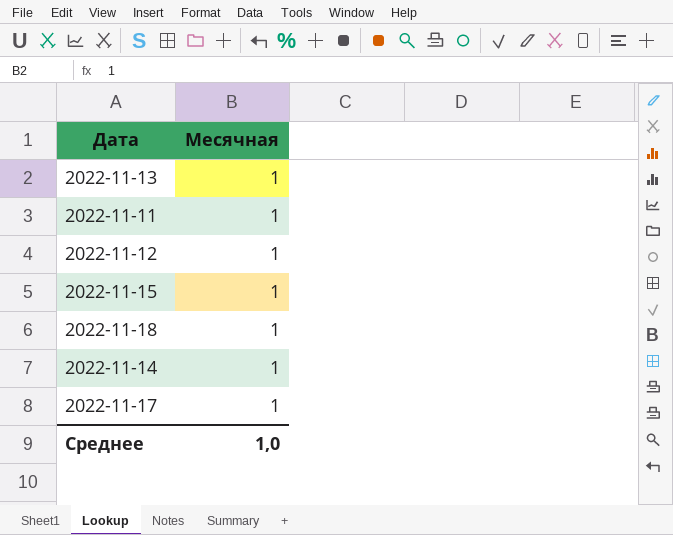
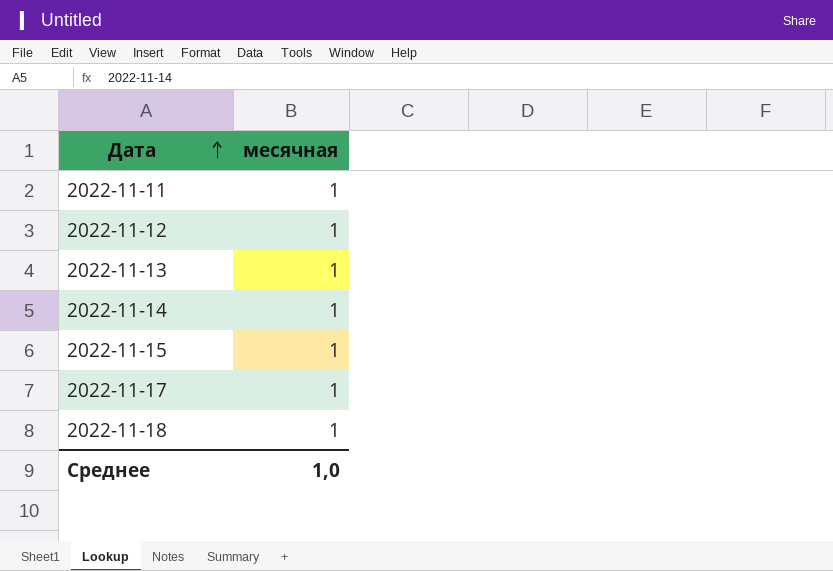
row order: none -> Дата ascending
column name: Месячная -> месячная

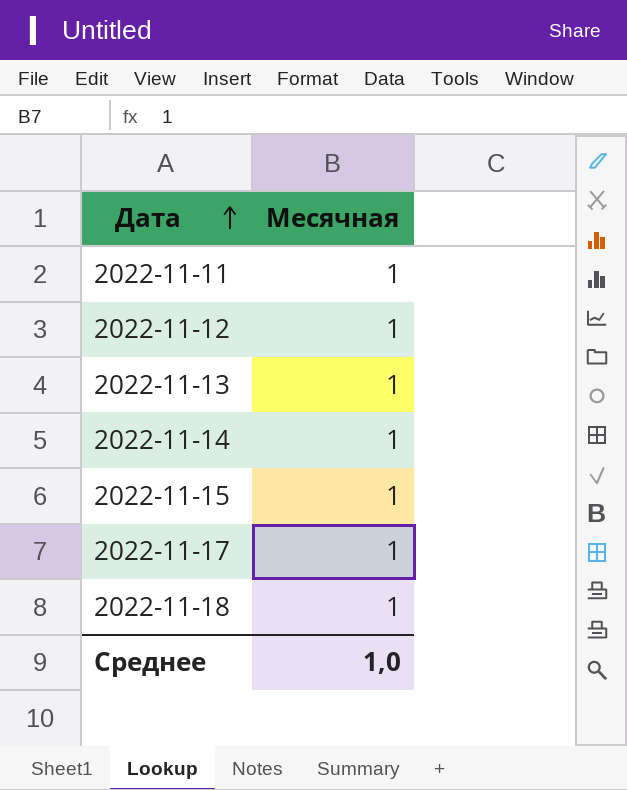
column name: месячная -> Месячная

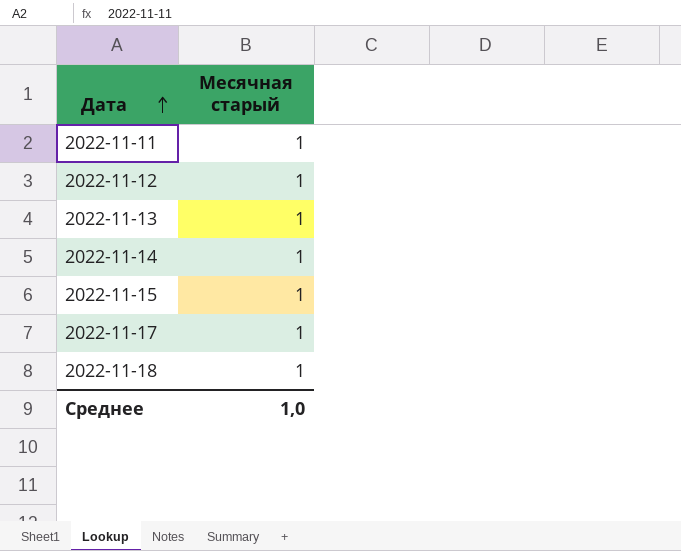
column name: Месячная -> Месячная старый

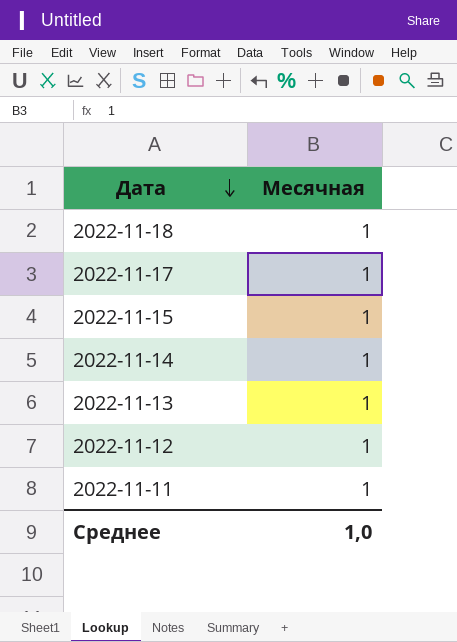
row order: Дата ascending -> Дата descending
column name: Месячная старый -> Месячная

